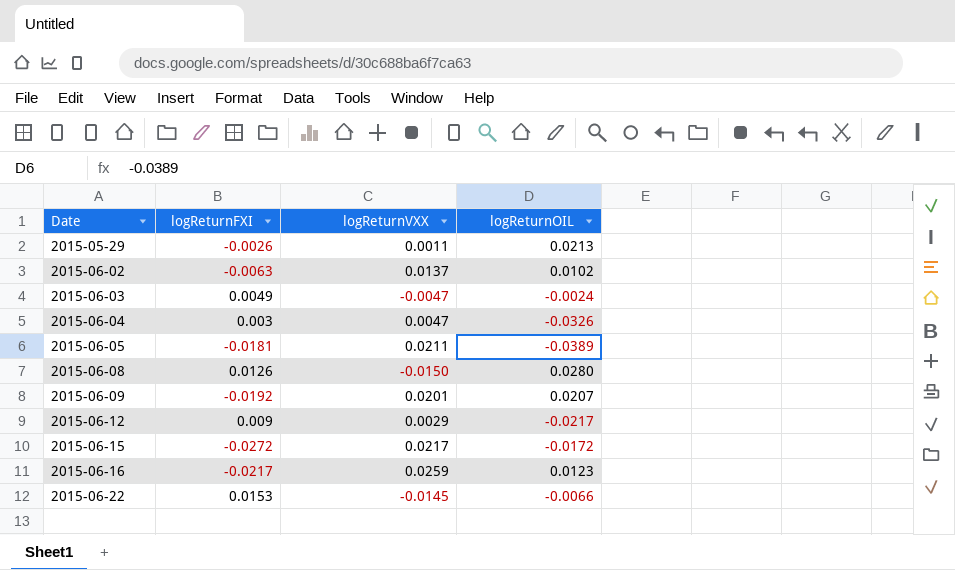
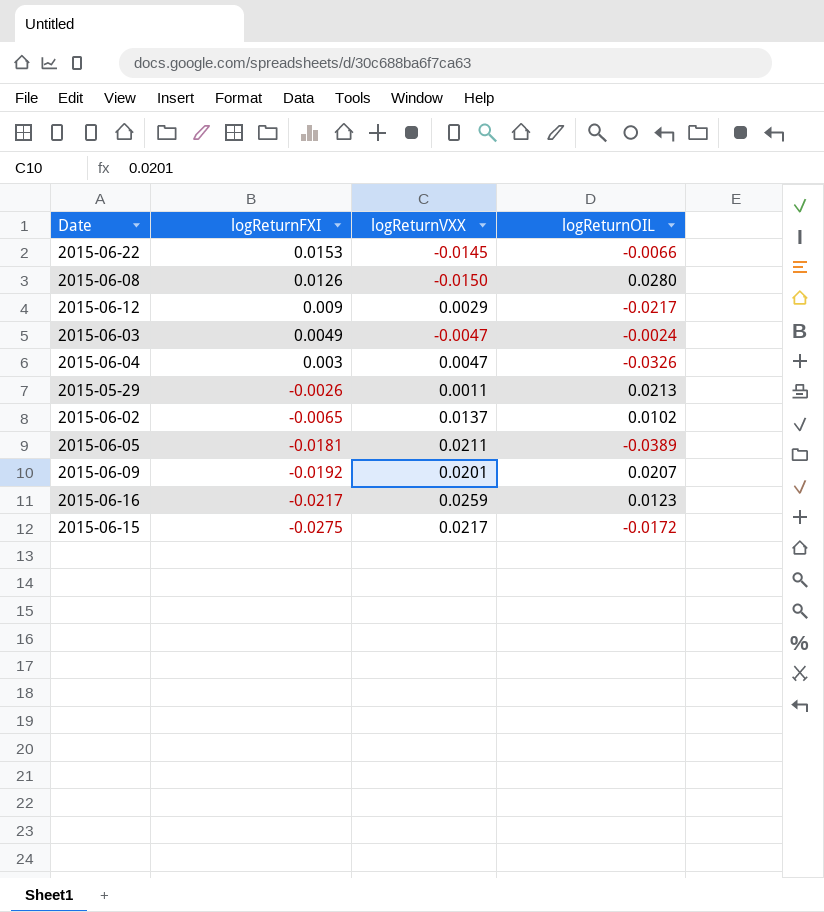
row order: Date ascending -> logReturnFXI descending
2015-06-02 | logReturnFXI: -0.0063 -> -0.0065
2015-06-15 | logReturnFXI: -0.0272 -> -0.0275

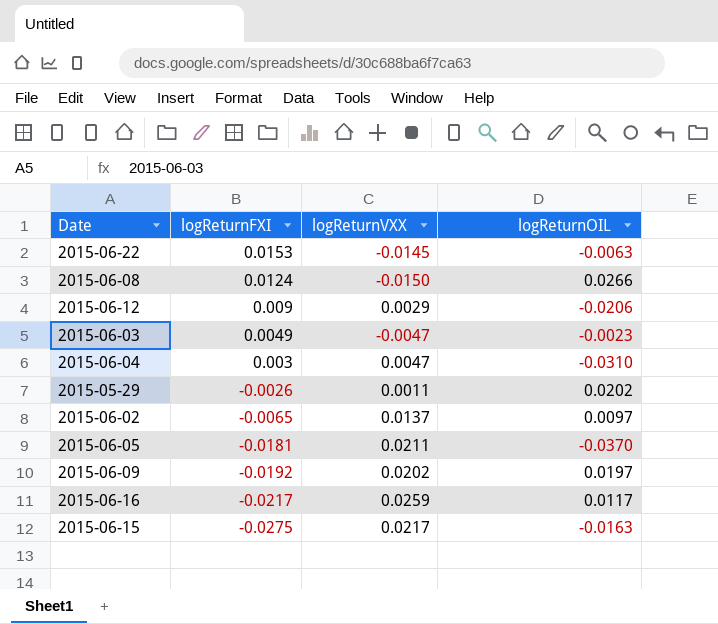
2015-06-22 | logReturnOIL: -0.0066 -> -0.0063
2015-06-08 | logReturnFXI: 0.0126 -> 0.0124
2015-06-08 | logReturnOIL: 0.0280 -> 0.0266
2015-06-12 | logReturnOIL: -0.0217 -> -0.0206
2015-06-03 | logReturnOIL: -0.0024 -> -0.0023
2015-06-04 | logReturnOIL: -0.0326 -> -0.0310
2015-05-29 | logReturnOIL: 0.0213 -> 0.0202
2015-06-02 | logReturnOIL: 0.0102 -> 0.0097
2015-06-05 | logReturnOIL: -0.0389 -> -0.0370
2015-06-09 | logReturnVXX: 0.0201 -> 0.0202
2015-06-09 | logReturnOIL: 0.0207 -> 0.0197
2015-06-16 | logReturnOIL: 0.0123 -> 0.0117
2015-06-15 | logReturnOIL: -0.0172 -> -0.0163

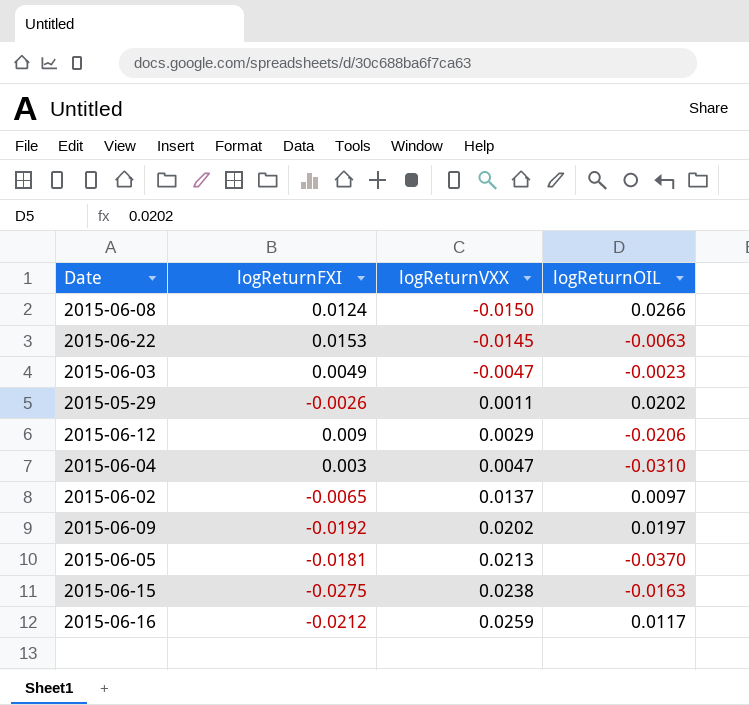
row order: logReturnFXI descending -> logReturnVXX ascending
2015-06-05 | logReturnVXX: 0.0211 -> 0.0213
2015-06-15 | logReturnVXX: 0.0217 -> 0.0238
2015-06-16 | logReturnFXI: -0.0217 -> -0.0212

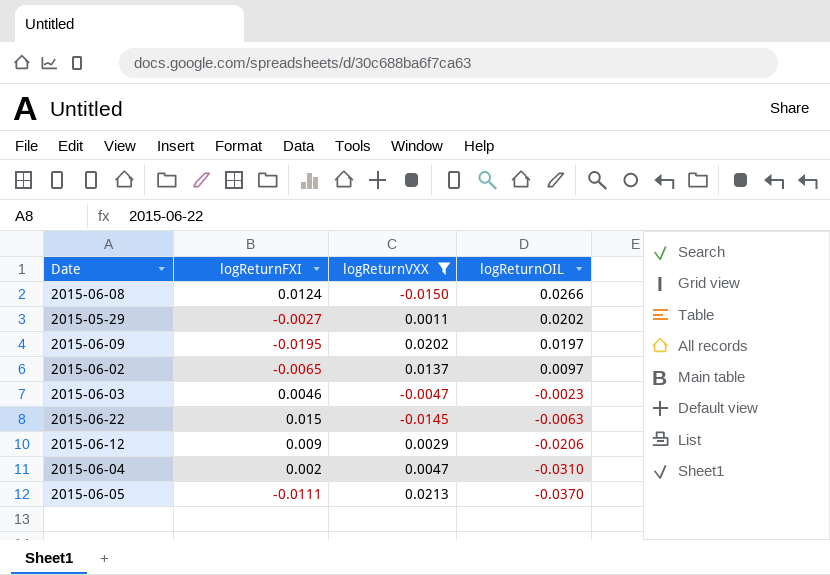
filter: none -> logReturnVXX <= 0.0213
row order: logReturnVXX ascending -> logReturnOIL descending
2015-05-29 | logReturnFXI: -0.0026 -> -0.0027
2015-06-09 | logReturnFXI: -0.0192 -> -0.0195
2015-06-03 | logReturnFXI: 0.0049 -> 0.0046
2015-06-22 | logReturnFXI: 0.0153 -> 0.015
2015-06-04 | logReturnFXI: 0.003 -> 0.002
2015-06-05 | logReturnFXI: -0.0181 -> -0.0111

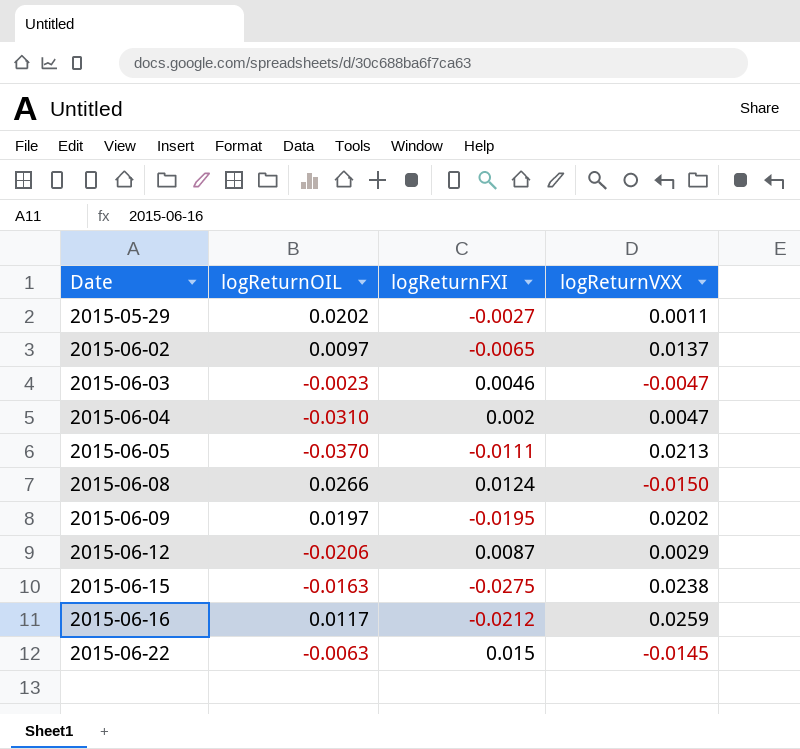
filter: logReturnVXX <= 0.0213 -> none
row order: logReturnOIL descending -> Date ascending
column logReturnOIL | position: 4 -> 2
2015-06-12 | logReturnFXI: 0.009 -> 0.0087

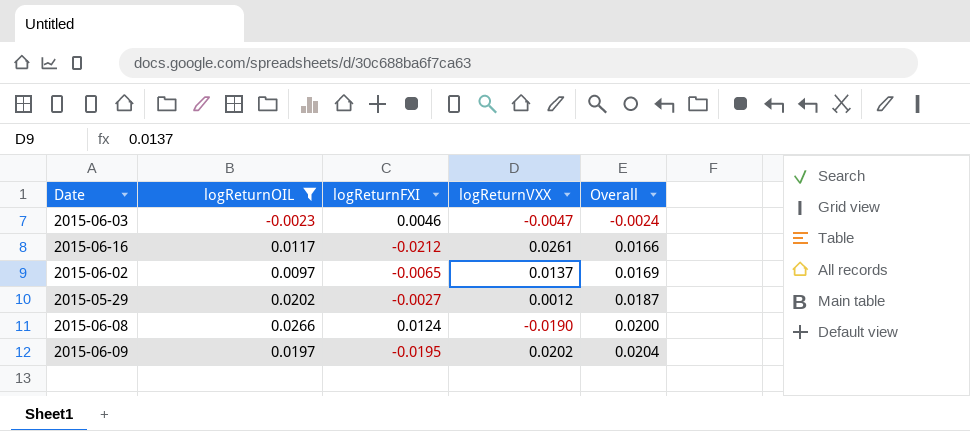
filter: none -> logReturnOIL >= -0.0023
row order: Date ascending -> Overall ascending
column Overall | formula: none -> [logReturnOIL] + [logReturnFXI] + [logReturnVXX]
2015-06-16 | logReturnVXX: 0.0259 -> 0.0261
2015-05-29 | logReturnVXX: 0.0011 -> 0.0012
2015-06-08 | logReturnVXX: -0.0150 -> -0.0190

